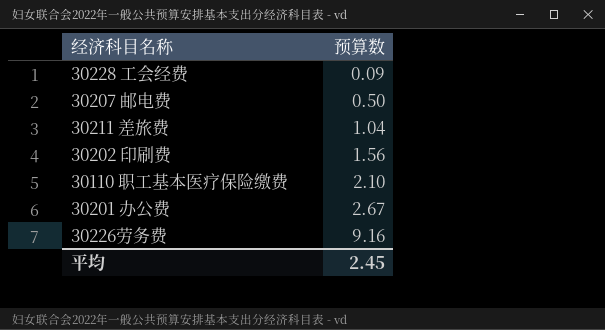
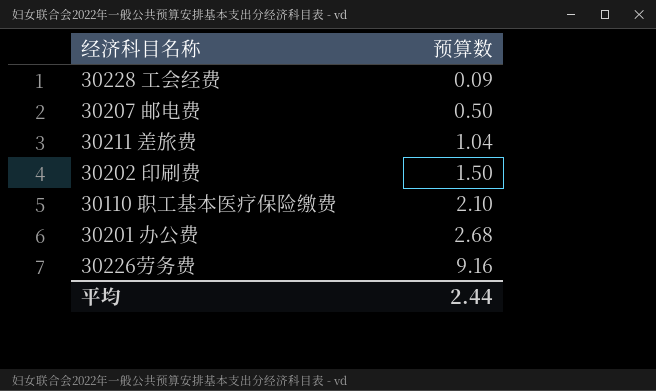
30202 印刷费 | 预算数: 1.56 -> 1.50
30201 办公费 | 预算数: 2.67 -> 2.68
平均 | 预算数: 2.45 -> 2.44

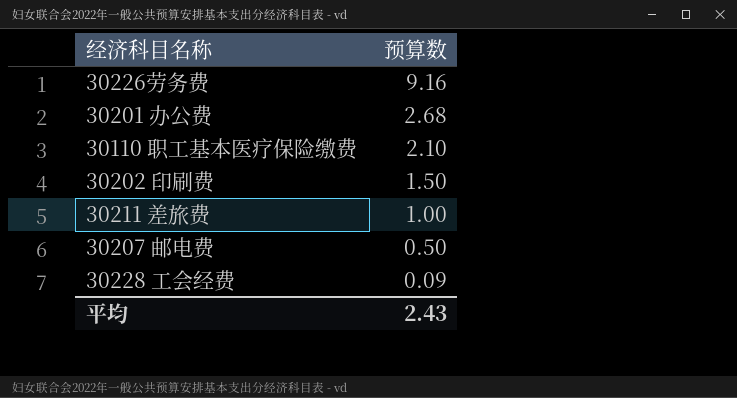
row order: 预算数 ascending -> 预算数 descending
30211 差旅费 | 预算数: 1.04 -> 1.00
平均 | 预算数: 2.44 -> 2.43

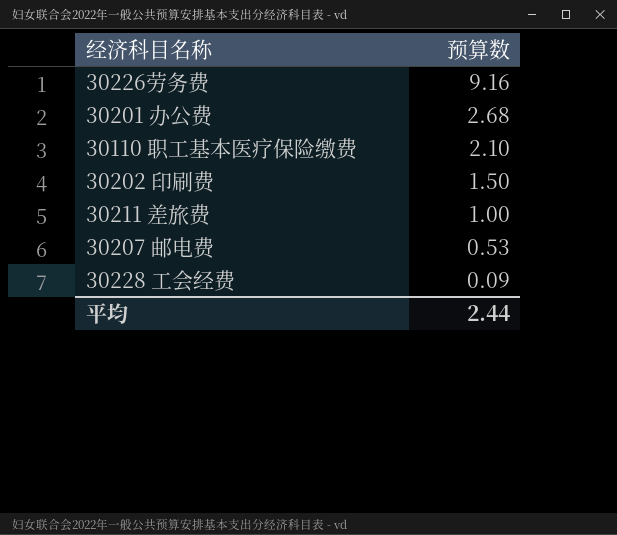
30207 邮电费 | 预算数: 0.50 -> 0.53
平均 | 预算数: 2.43 -> 2.44

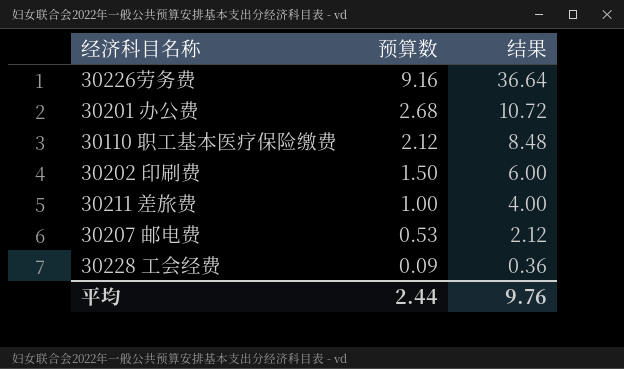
column 结果 | formula: none -> [预算数] * 4
30110 职工基本医疗保险缴费 | 预算数: 2.10 -> 2.12

